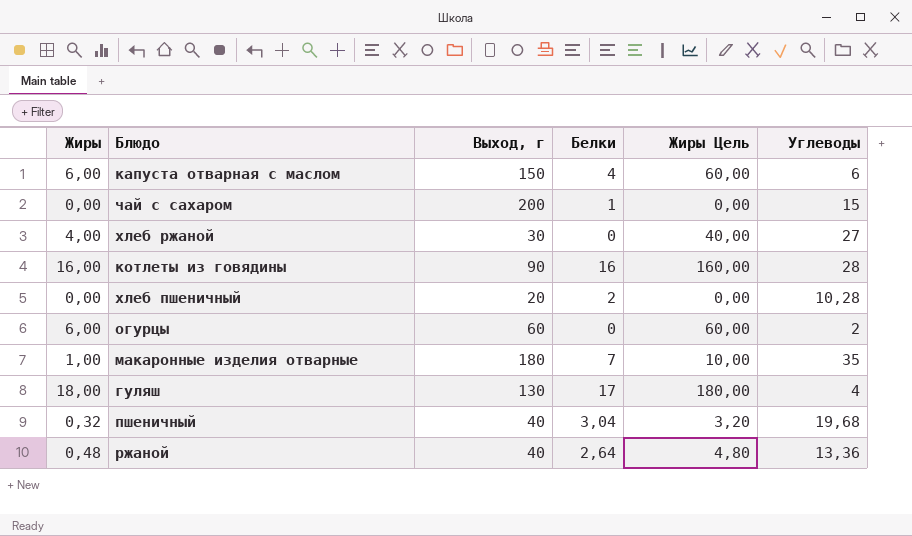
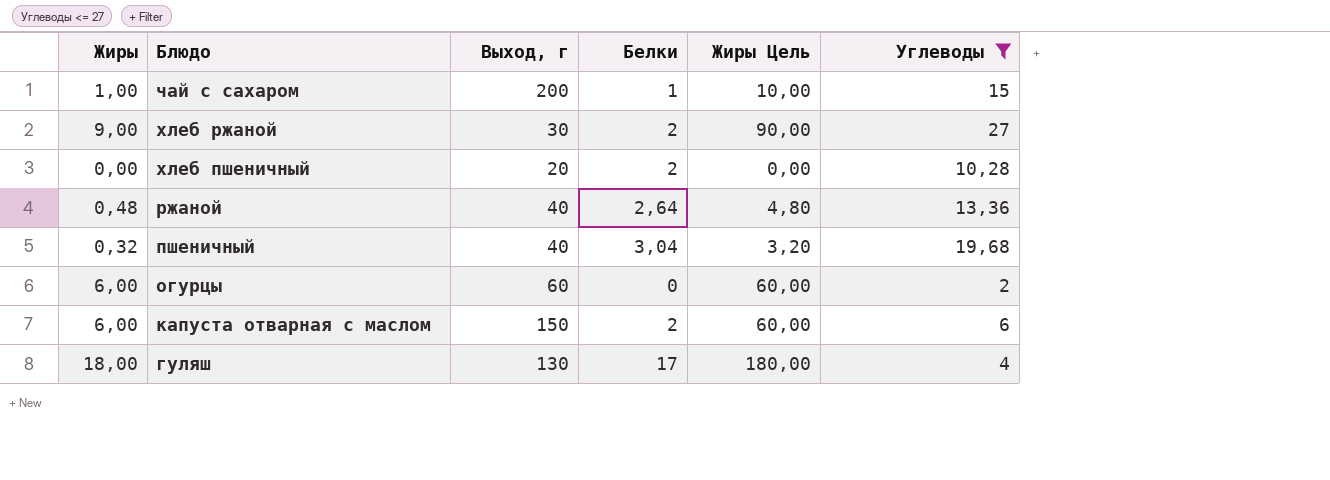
filter: none -> Углеводы <= 27
row order: none -> Блюдо descending
чай с сахаром | Жиры: 0,00 -> 1,00
чай с сахаром | Жиры Цель: 0,00 -> 10,00
хлеб ржаной | Жиры: 4,00 -> 9,00
хлеб ржаной | Белки: 0 -> 2
хлеб ржаной | Жиры Цель: 40,00 -> 90,00
капуста отварная с маслом | Белки: 4 -> 2

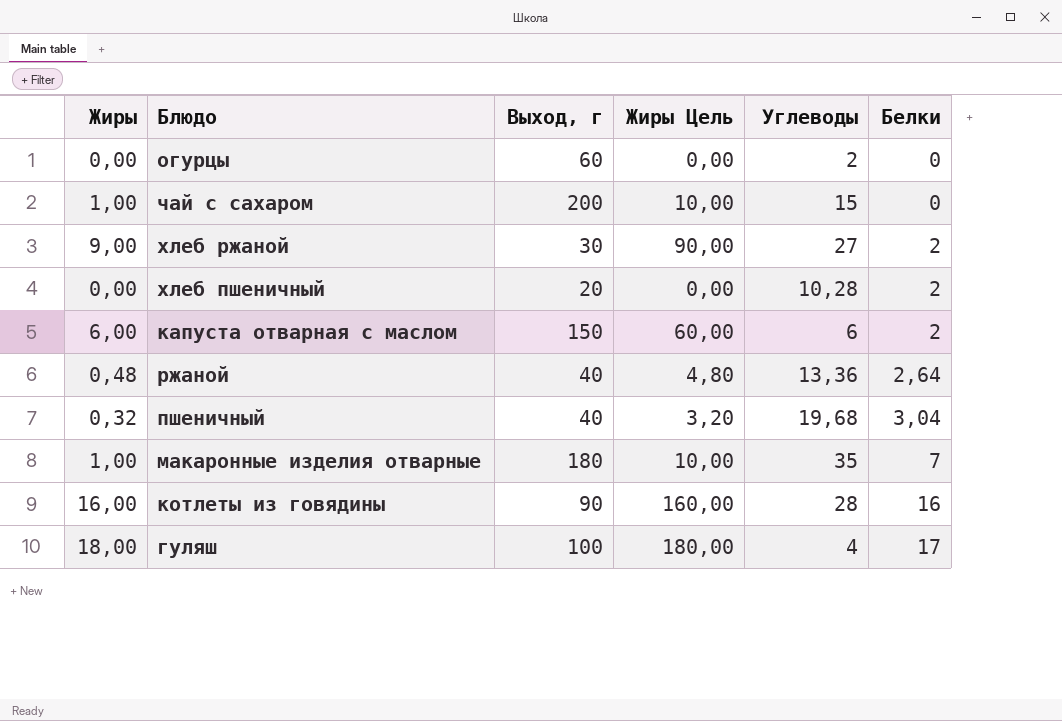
filter: Углеводы <= 27 -> none
row order: Блюдо descending -> Белки ascending
column Белки | position: 4 -> 6
огурцы | Жиры: 6,00 -> 0,00
огурцы | Жиры Цель: 60,00 -> 0,00
чай с сахаром | Белки: 1 -> 0
гуляш | Выход, г: 130 -> 100

